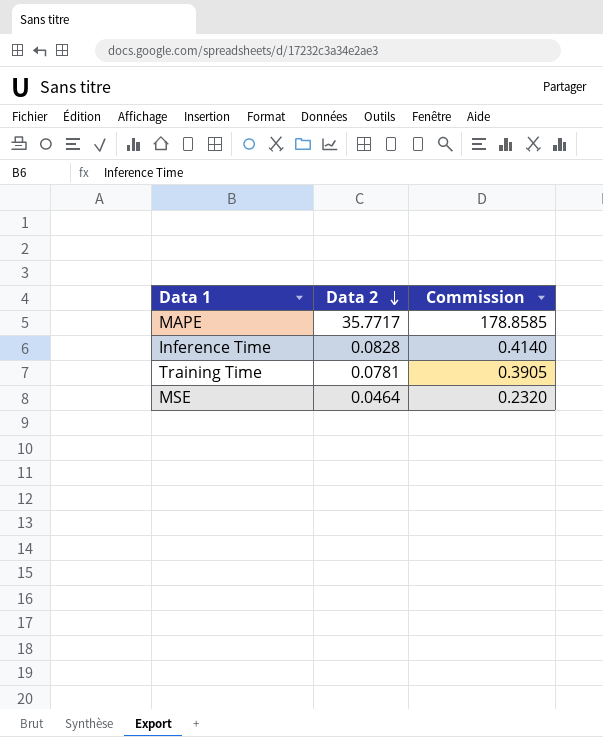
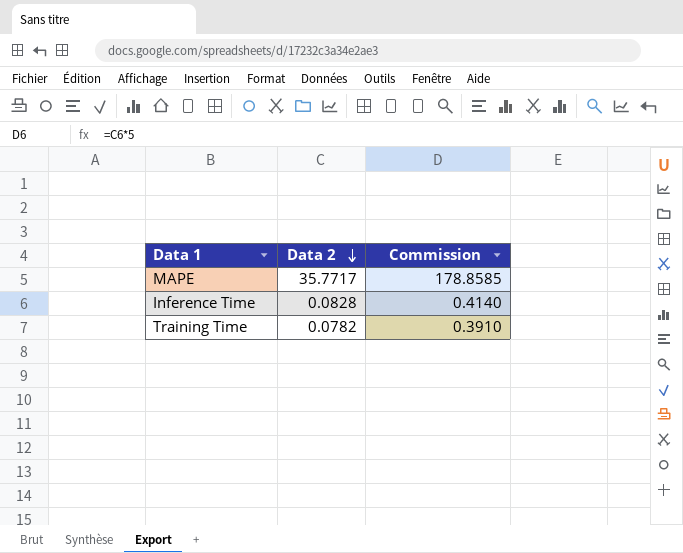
row MSE: 0.0464 | 0.2320 -> none
Training Time | Data 2: 0.0781 -> 0.0782
Training Time | Commission: 0.3905 -> 0.3910

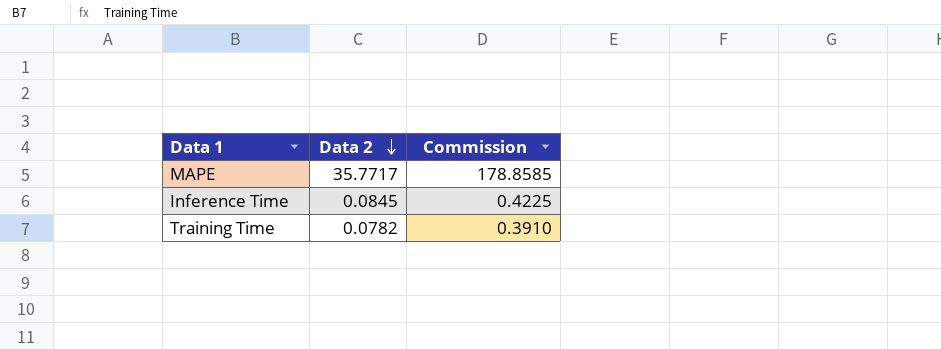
Inference Time | Data 2: 0.0828 -> 0.0845
Inference Time | Commission: 0.4140 -> 0.4225

